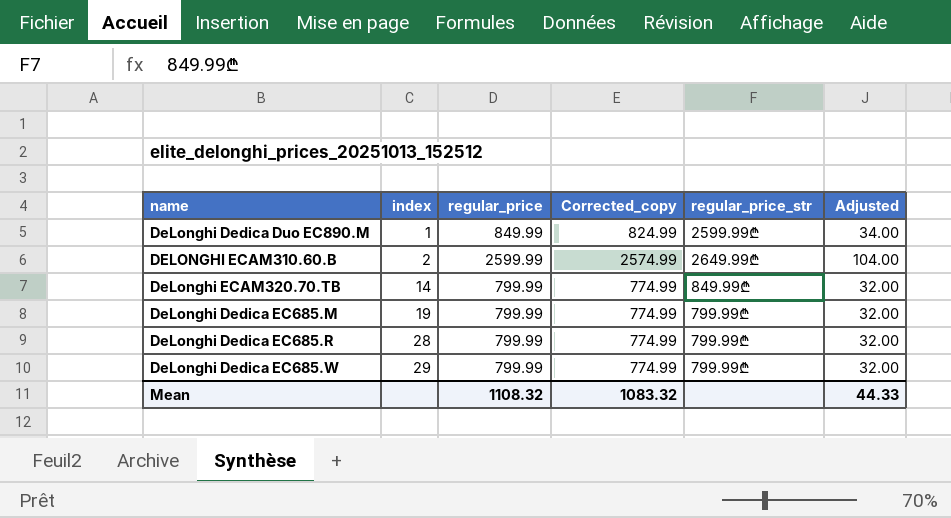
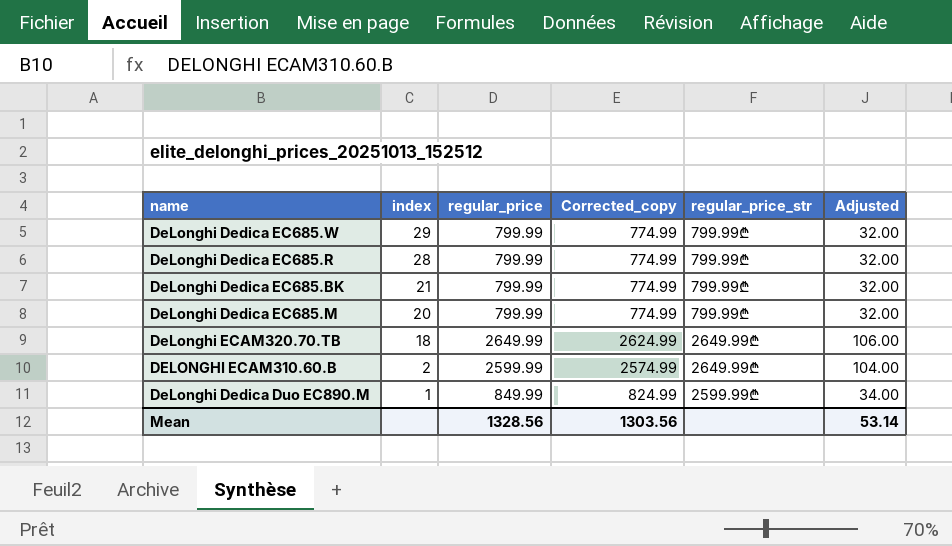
row order: index ascending -> index descending
row DeLonghi Dedica EC685.BK: none -> 21 | 799.99 | 774.99 | 799.99₾ | 32.00
DeLonghi Dedica EC685.M | index: 19 -> 20
DeLonghi ECAM320.70.TB | index: 14 -> 18
DeLonghi ECAM320.70.TB | regular_price: 799.99 -> 2649.99
DeLonghi ECAM320.70.TB | Corrected_copy: 774.99 -> 2624.99
DeLonghi ECAM320.70.TB | regular_price_str: 849.99₾ -> 2649.99₾
DeLonghi ECAM320.70.TB | Adjusted: 32.00 -> 106.00
Mean | regular_price: 1108.32 -> 1328.56
Mean | Corrected_copy: 1083.32 -> 1303.56
Mean | Adjusted: 44.33 -> 53.14

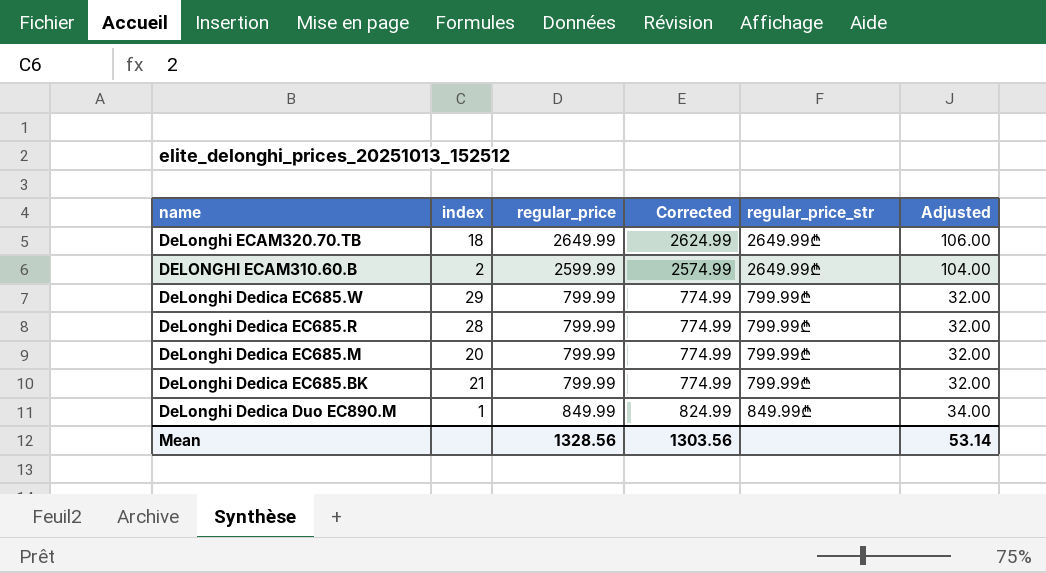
row order: index descending -> name descending
column name: Corrected_copy -> Corrected
DeLonghi Dedica Duo EC890.M | regular_price_str: 2599.99₾ -> 849.99₾

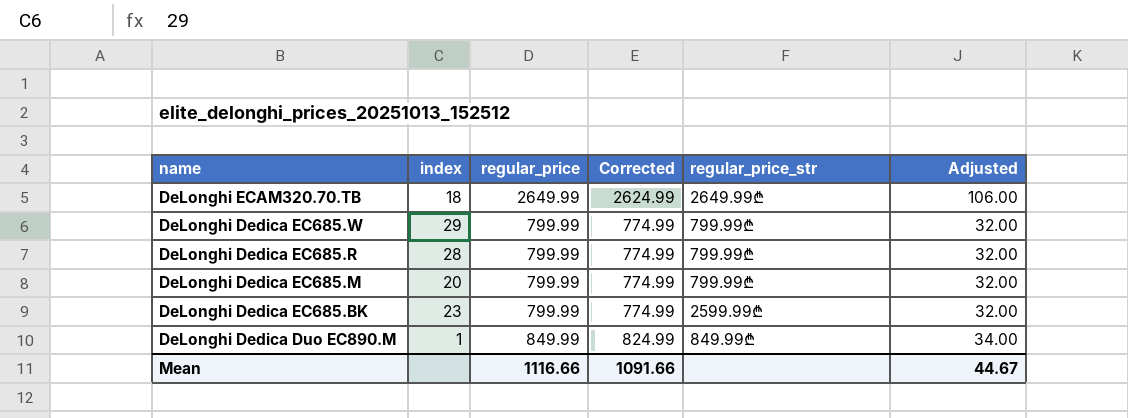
row DELONGHI ECAM310.60.B: 2 | 2599.99 | 2574.99 | 2649.99₾ | 104.00 -> none
DeLonghi Dedica EC685.BK | index: 21 -> 23
DeLonghi Dedica EC685.BK | regular_price_str: 799.99₾ -> 2599.99₾
Mean | regular_price: 1328.56 -> 1116.66
Mean | Corrected: 1303.56 -> 1091.66
Mean | Adjusted: 53.14 -> 44.67

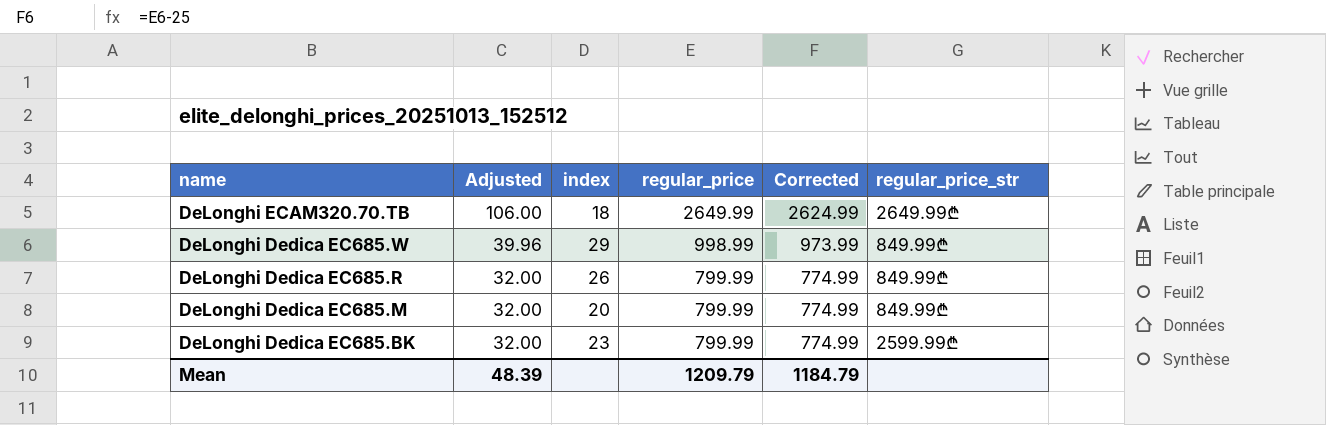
column Adjusted | position: 6 -> 2
row DeLonghi Dedica Duo EC890.M: 1 | 849.99 | 824.99 | 849.99₾ | 34.00 -> none
DeLonghi Dedica EC685.W | Adjusted: 32.00 -> 39.96
DeLonghi Dedica EC685.W | regular_price: 799.99 -> 998.99
DeLonghi Dedica EC685.W | Corrected: 774.99 -> 973.99
DeLonghi Dedica EC685.W | regular_price_str: 799.99₾ -> 849.99₾
DeLonghi Dedica EC685.R | index: 28 -> 26
DeLonghi Dedica EC685.R | regular_price_str: 799.99₾ -> 849.99₾
DeLonghi Dedica EC685.M | regular_price_str: 799.99₾ -> 849.99₾
Mean | Adjusted: 44.67 -> 48.39
Mean | regular_price: 1116.66 -> 1209.79
Mean | Corrected: 1091.66 -> 1184.79

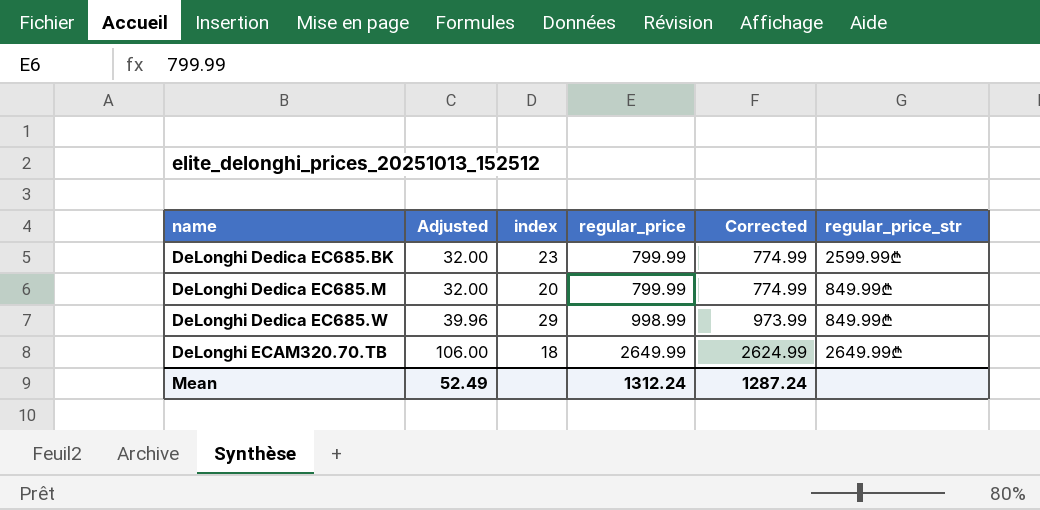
row order: name descending -> name ascending
row DeLonghi Dedica EC685.R: 32.00 | 26 | 799.99 | 774.99 | 849.99₾ -> none
Mean | Adjusted: 48.39 -> 52.49
Mean | regular_price: 1209.79 -> 1312.24
Mean | Corrected: 1184.79 -> 1287.24

